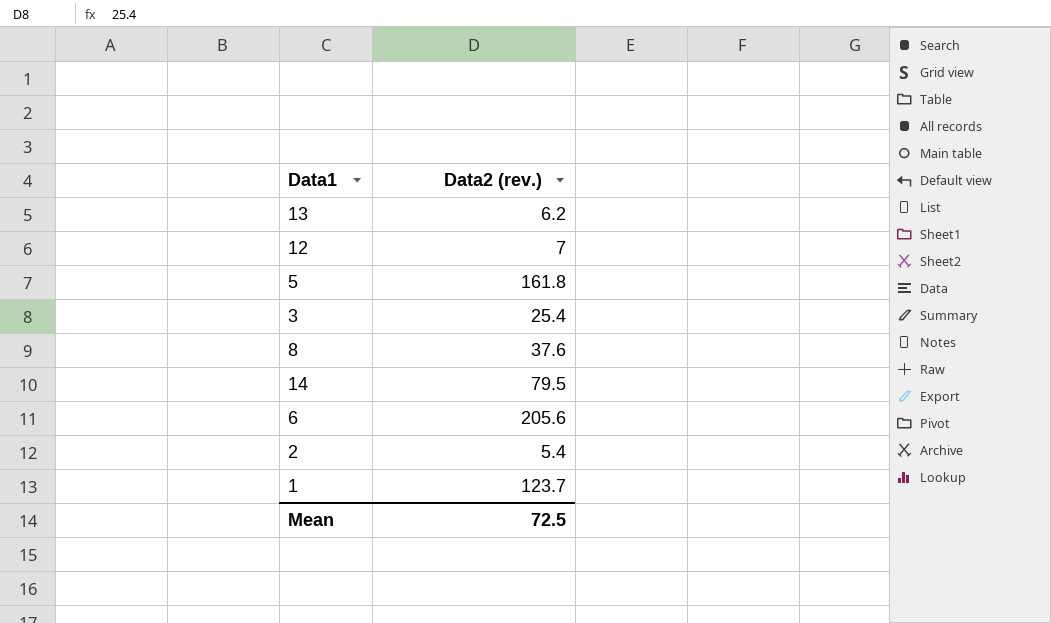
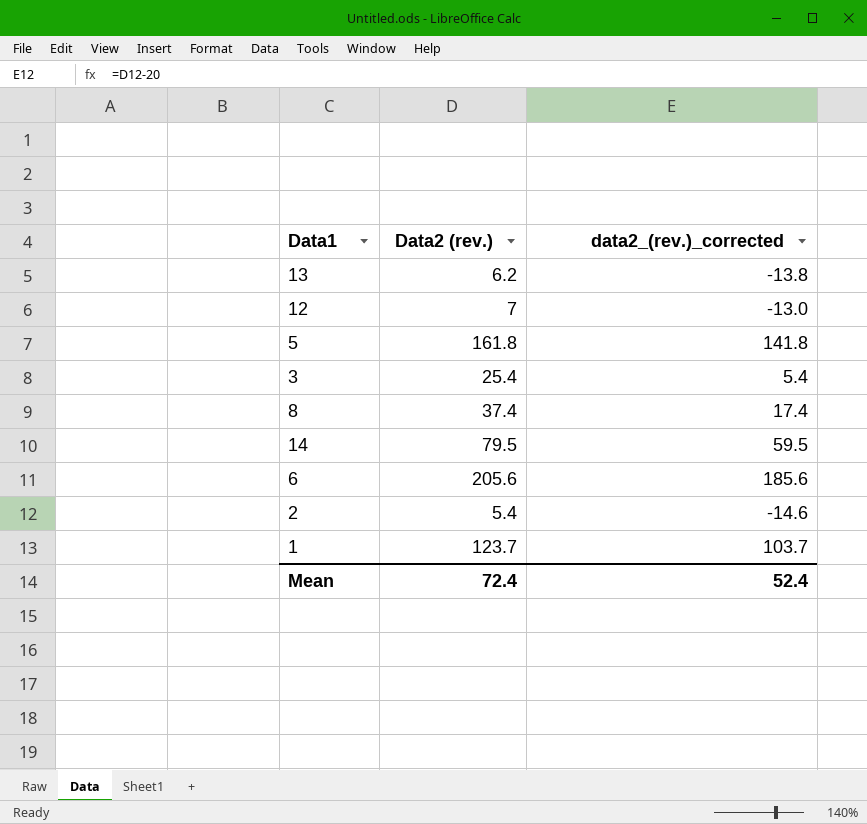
column data2_(rev.)_corrected | formula: none -> [Data2 (rev.)] - 20
8 | Data2 (rev.): 37.6 -> 37.4
Mean | Data2 (rev.): 72.5 -> 72.4

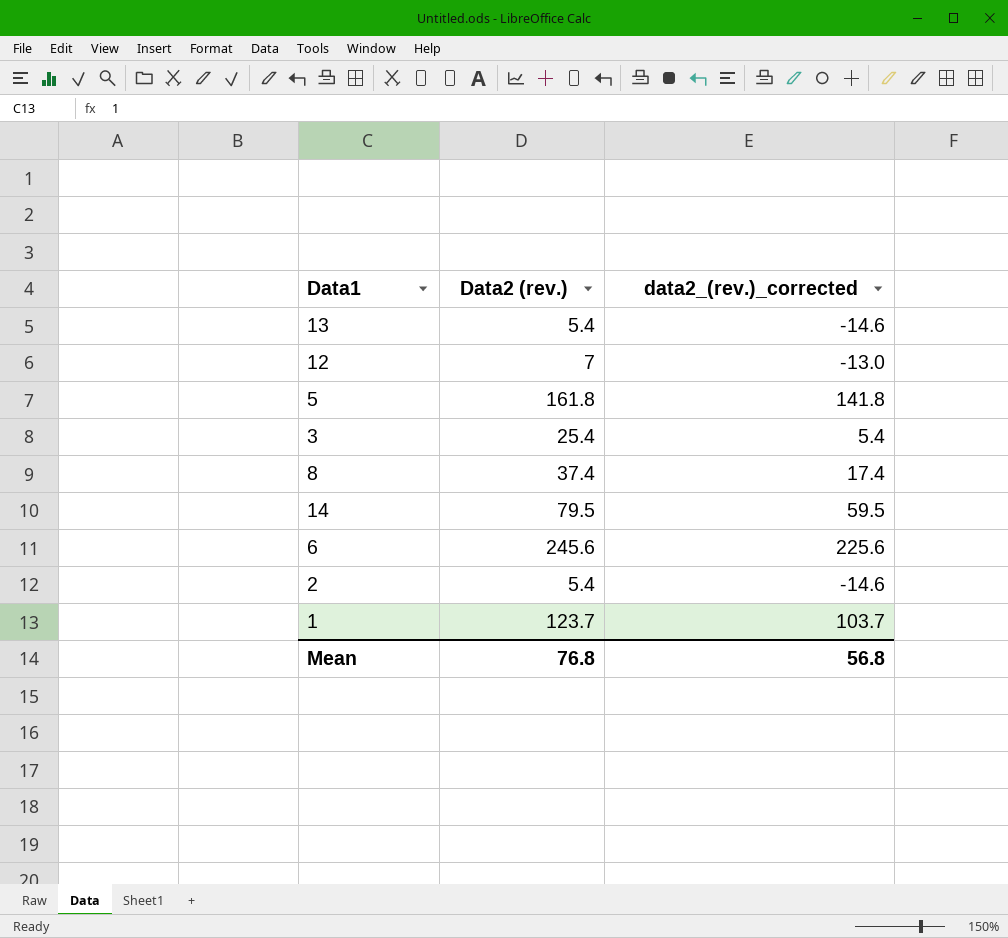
13 | Data2 (rev.): 6.2 -> 5.4
13 | data2_(rev.)_corrected: -13.8 -> -14.6
6 | Data2 (rev.): 205.6 -> 245.6
6 | data2_(rev.)_corrected: 185.6 -> 225.6
Mean | Data2 (rev.): 72.4 -> 76.8
Mean | data2_(rev.)_corrected: 52.4 -> 56.8

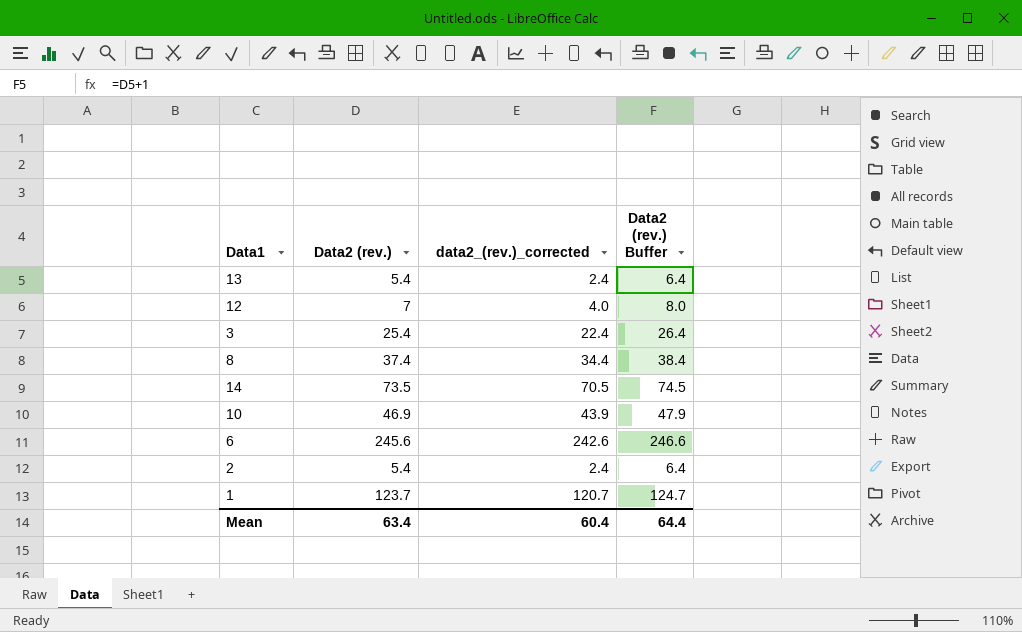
column data2_(rev.)_corrected | formula: [Data2 (rev.)] - 20 -> [Data2 (rev.)] - 3
column Data2 (rev.) Buffer | formula: none -> [Data2 (rev.)] + 1
row 5: 161.8 | 141.8 -> none
14 | Data2 (rev.): 79.5 -> 73.5
row 10: none -> 46.9 | 43.9 | 47.9
Mean | Data2 (rev.): 76.8 -> 63.4
Mean | data2_(rev.)_corrected: 56.8 -> 60.4

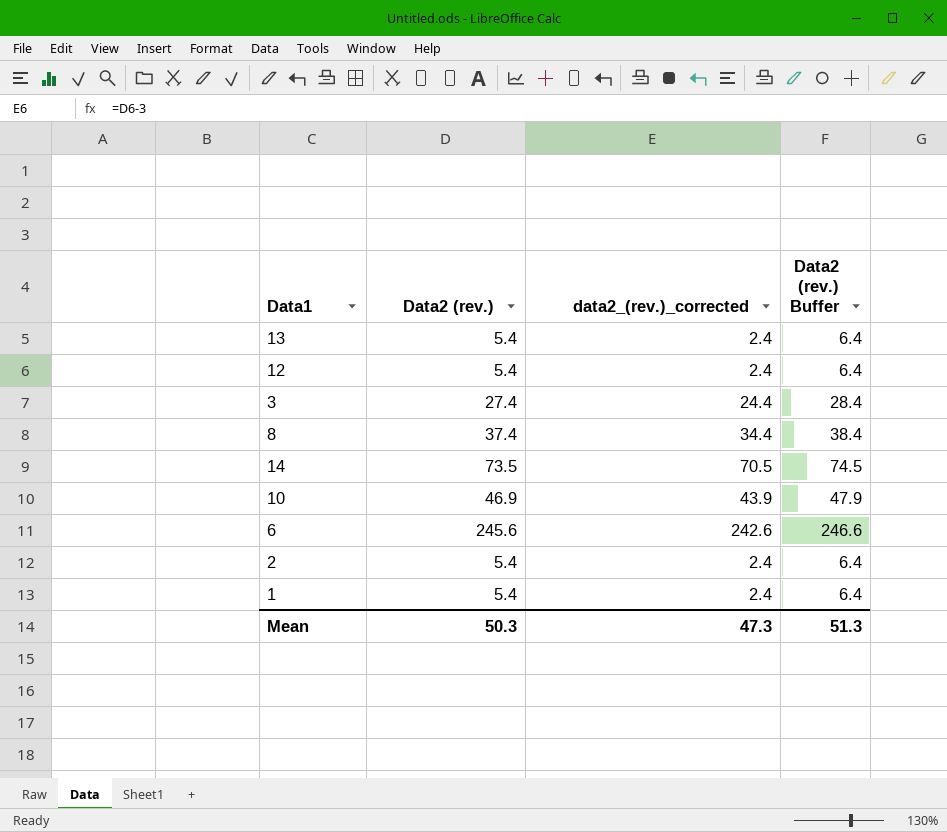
12 | Data2 (rev.): 7 -> 5.4
12 | data2_(rev.)_corrected: 4.0 -> 2.4
12 | Data2 (rev.) Buffer: 8.0 -> 6.4
3 | Data2 (rev.): 25.4 -> 27.4
3 | data2_(rev.)_corrected: 22.4 -> 24.4
3 | Data2 (rev.) Buffer: 26.4 -> 28.4
1 | Data2 (rev.): 123.7 -> 5.4
1 | data2_(rev.)_corrected: 120.7 -> 2.4
1 | Data2 (rev.) Buffer: 124.7 -> 6.4
Mean | Data2 (rev.): 63.4 -> 50.3
Mean | data2_(rev.)_corrected: 60.4 -> 47.3
Mean | Data2 (rev.) Buffer: 64.4 -> 51.3

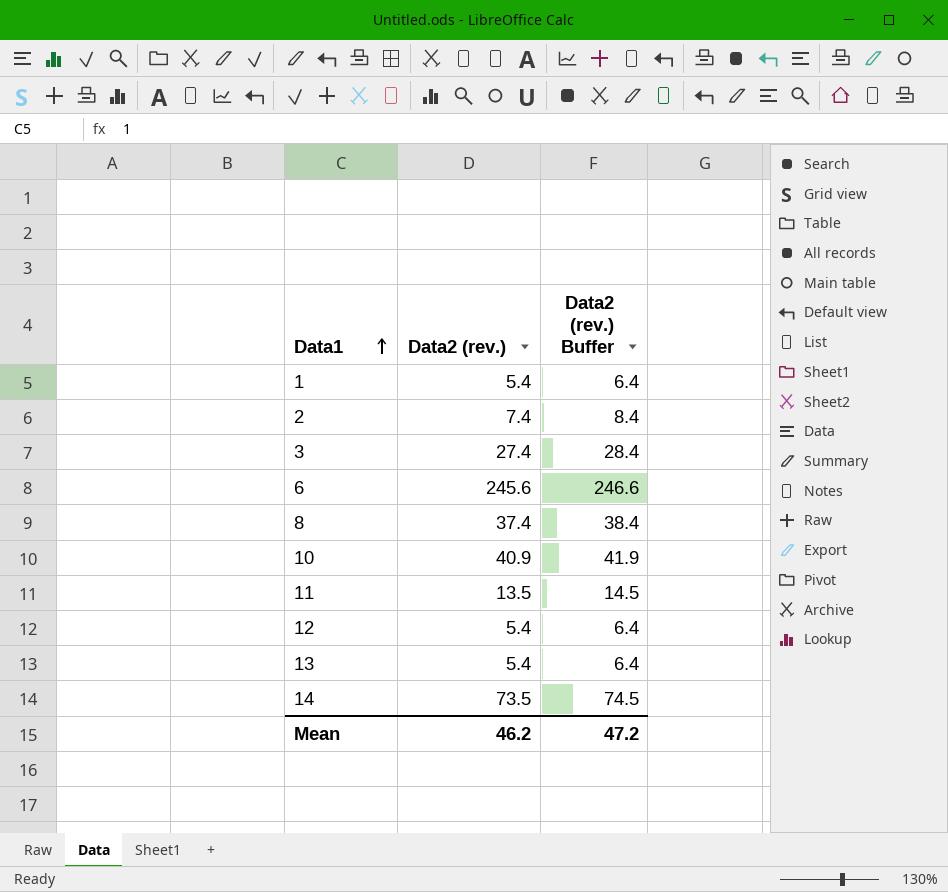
row order: none -> Data1 ascending
column data2_(rev.)_corrected | formula: [Data2 (rev.)] - 3 -> none
2 | Data2 (rev.): 5.4 -> 7.4
2 | Data2 (rev.) Buffer: 6.4 -> 8.4
10 | Data2 (rev.): 46.9 -> 40.9
10 | Data2 (rev.) Buffer: 47.9 -> 41.9
row 11: none -> 13.5 | 14.5
Mean | Data2 (rev.): 50.3 -> 46.2
Mean | Data2 (rev.) Buffer: 51.3 -> 47.2

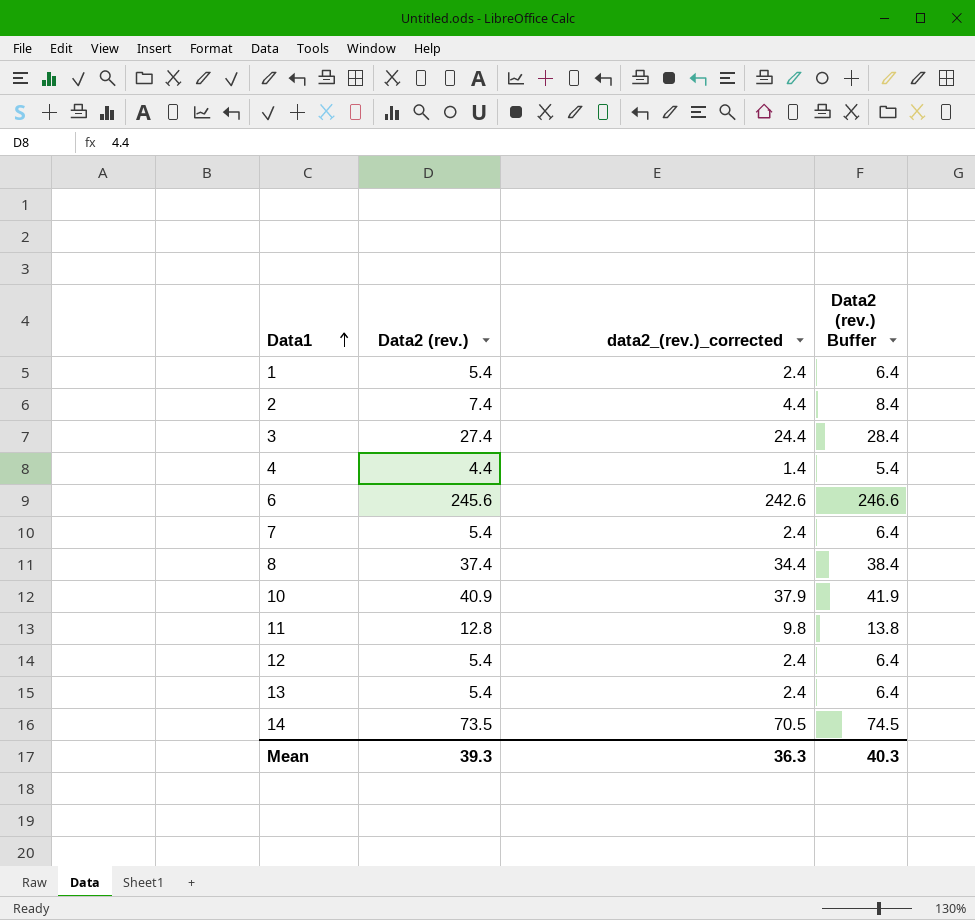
column data2_(rev.)_corrected | formula: none -> [Data2 (rev.)] - 3
row 4: none -> 4.4 | 1.4 | 5.4
row 7: none -> 5.4 | 2.4 | 6.4
11 | Data2 (rev.): 13.5 -> 12.8
11 | Data2 (rev.) Buffer: 14.5 -> 13.8
Mean | Data2 (rev.): 46.2 -> 39.3
Mean | Data2 (rev.) Buffer: 47.2 -> 40.3

